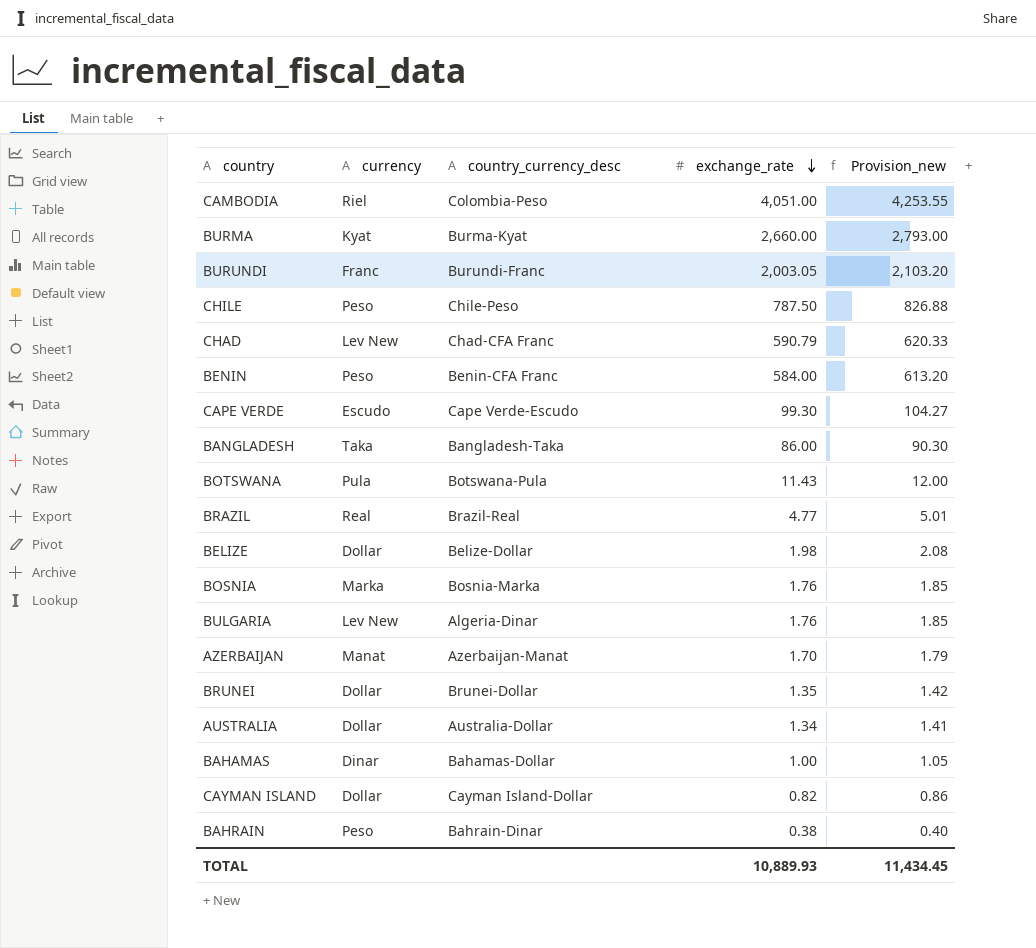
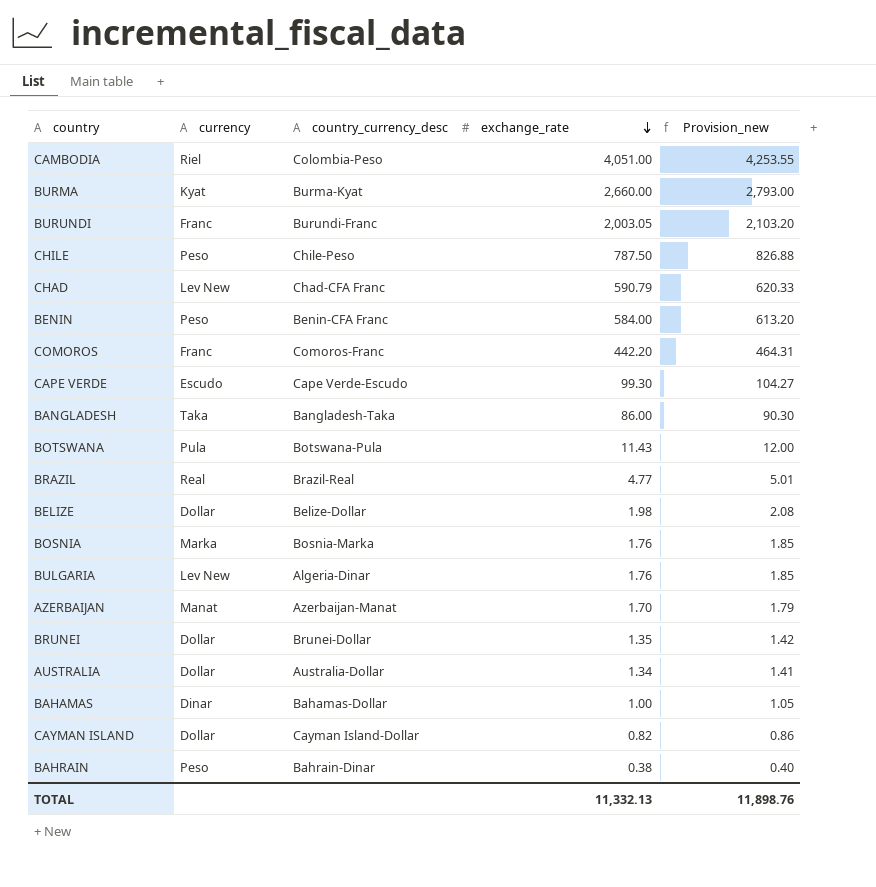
row COMOROS: none -> Franc | Comoros-Franc | 442.20 | 464.31
TOTAL | exchange_rate: 10,889.93 -> 11,332.13
TOTAL | Provision_new: 11,434.45 -> 11,898.76

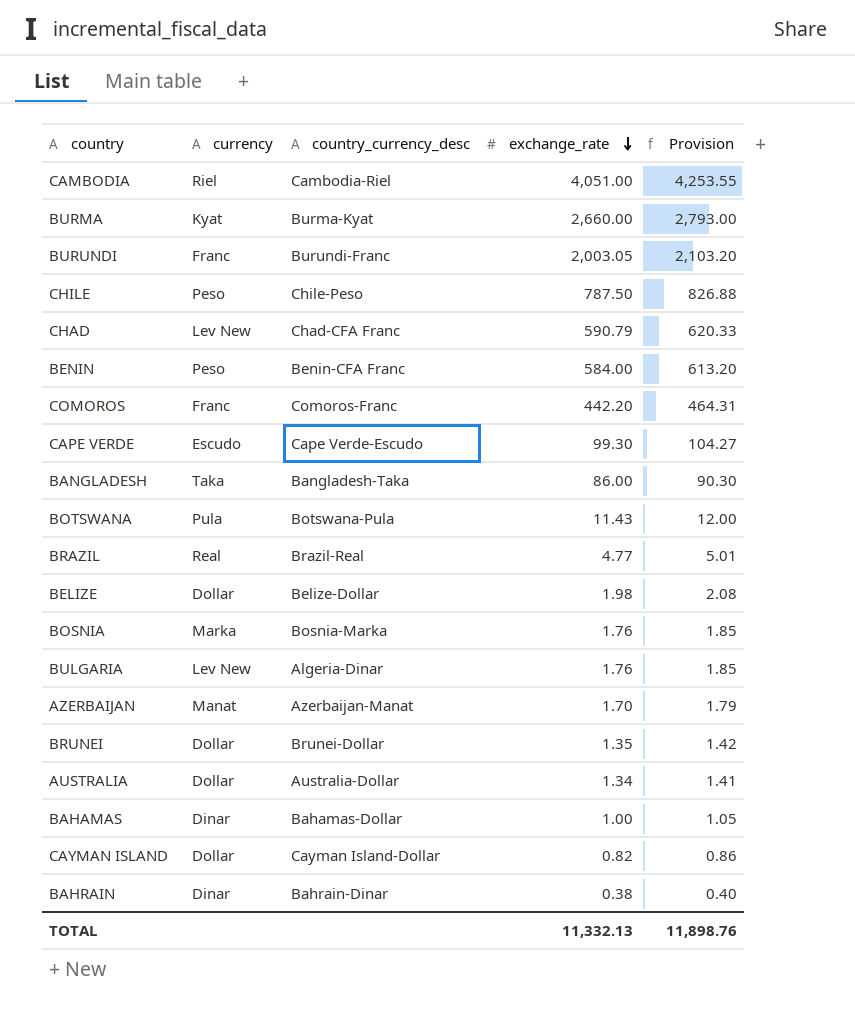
column name: Provision_new -> Provision
CAMBODIA | country_currency_desc: Colombia-Peso -> Cambodia-Riel
BAHRAIN | currency: Peso -> Dinar

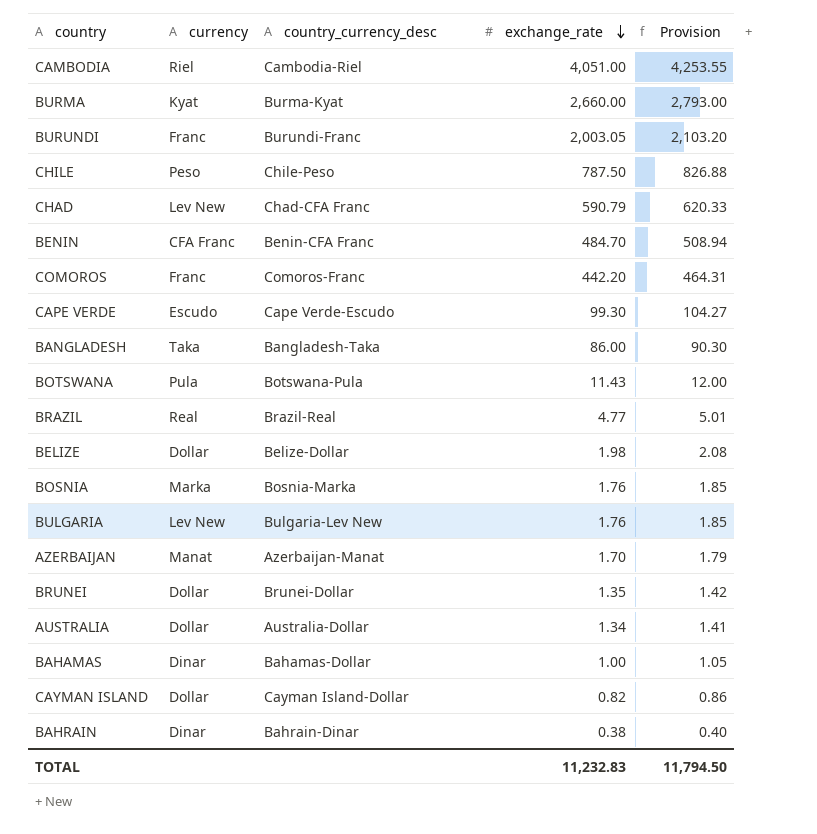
BENIN | currency: Peso -> CFA Franc
BENIN | exchange_rate: 584.00 -> 484.70
BENIN | Provision: 613.20 -> 508.94
BULGARIA | country_currency_desc: Algeria-Dinar -> Bulgaria-Lev New
TOTAL | exchange_rate: 11,332.13 -> 11,232.83
TOTAL | Provision: 11,898.76 -> 11,794.50

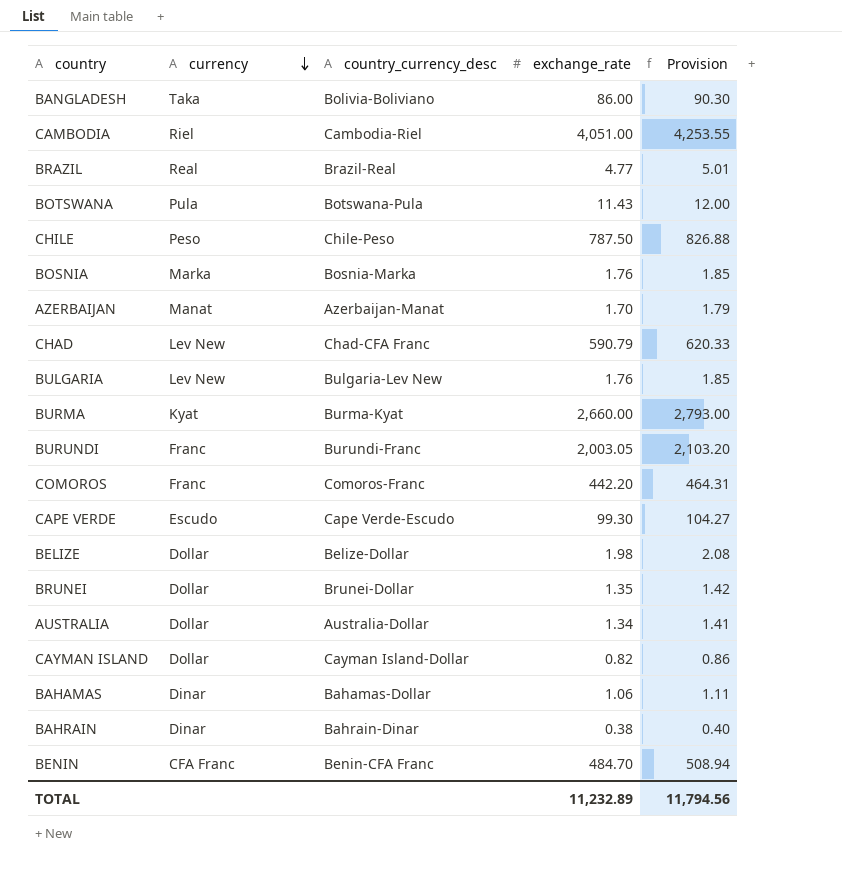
row order: exchange_rate descending -> currency descending
BANGLADESH | country_currency_desc: Bangladesh-Taka -> Bolivia-Boliviano
BAHAMAS | exchange_rate: 1.00 -> 1.06
BAHAMAS | Provision: 1.05 -> 1.11
TOTAL | exchange_rate: 11,232.83 -> 11,232.89
TOTAL | Provision: 11,794.50 -> 11,794.56

